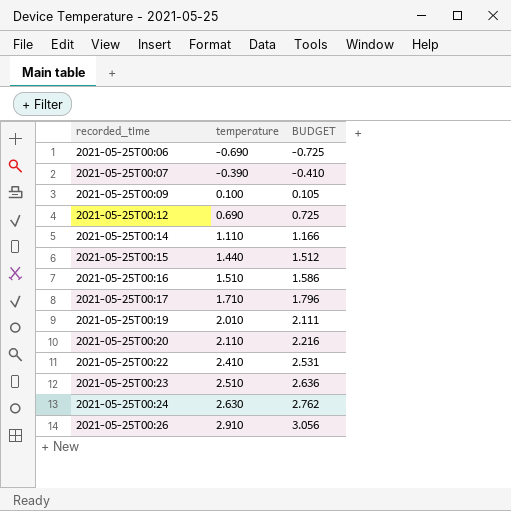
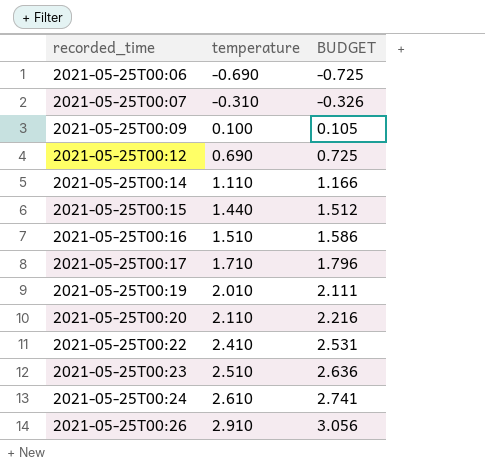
2021-05-25T00:07 | temperature: -0.390 -> -0.310
2021-05-25T00:07 | BUDGET: -0.410 -> -0.326
2021-05-25T00:24 | temperature: 2.630 -> 2.610
2021-05-25T00:24 | BUDGET: 2.762 -> 2.741

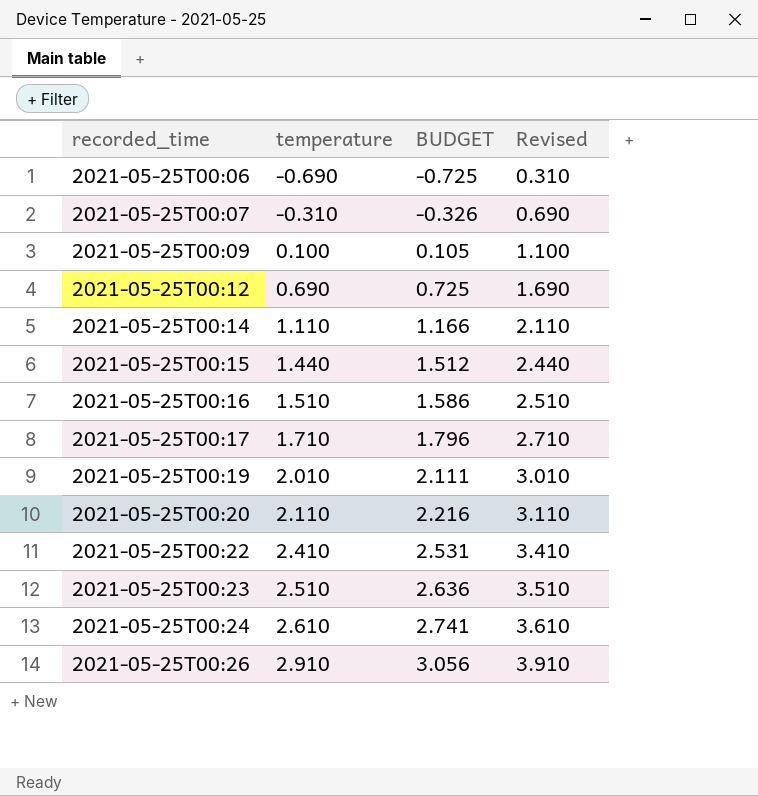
column Revised | formula: none -> [temperature] + 1

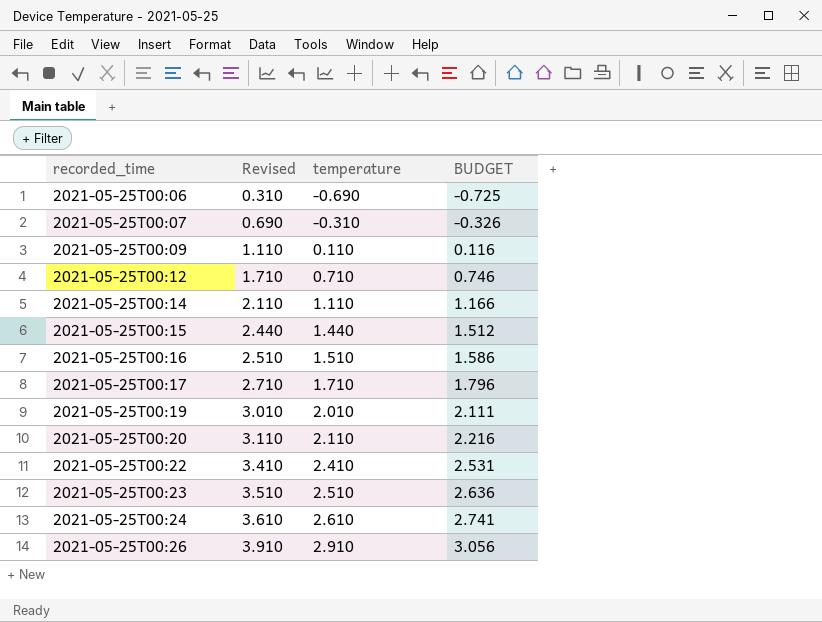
column Revised | position: 4 -> 2
2021-05-25T00:09 | Revised: 1.100 -> 1.110
2021-05-25T00:09 | temperature: 0.100 -> 0.110
2021-05-25T00:09 | BUDGET: 0.105 -> 0.116
2021-05-25T00:12 | Revised: 1.690 -> 1.710
2021-05-25T00:12 | temperature: 0.690 -> 0.710
2021-05-25T00:12 | BUDGET: 0.725 -> 0.746

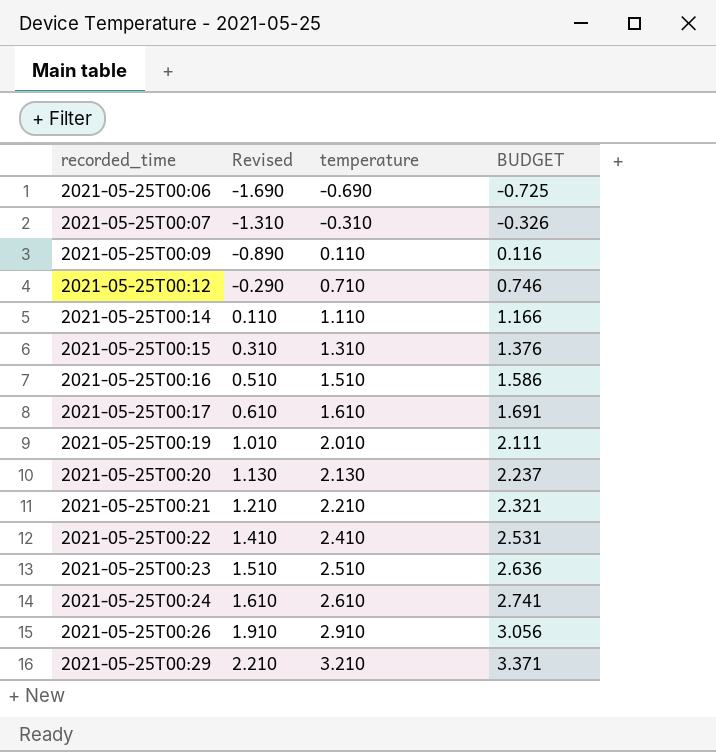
column Revised | formula: [temperature] + 1 -> [temperature] - 1
2021-05-25T00:15 | temperature: 1.440 -> 1.310
2021-05-25T00:15 | BUDGET: 1.512 -> 1.376
2021-05-25T00:17 | temperature: 1.710 -> 1.610
2021-05-25T00:17 | BUDGET: 1.796 -> 1.691
2021-05-25T00:20 | temperature: 2.110 -> 2.130
2021-05-25T00:20 | BUDGET: 2.216 -> 2.237
row 2021-05-25T00:21: none -> 1.210 | 2.210 | 2.321
row 2021-05-25T00:29: none -> 2.210 | 3.210 | 3.371

